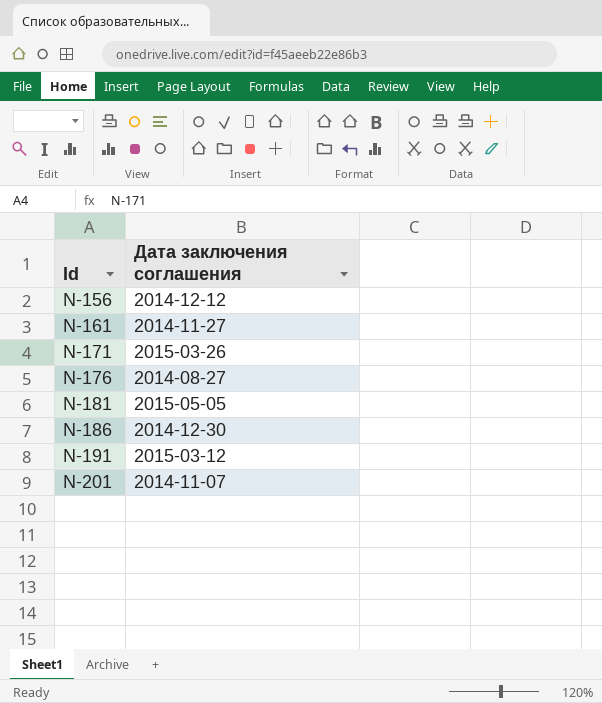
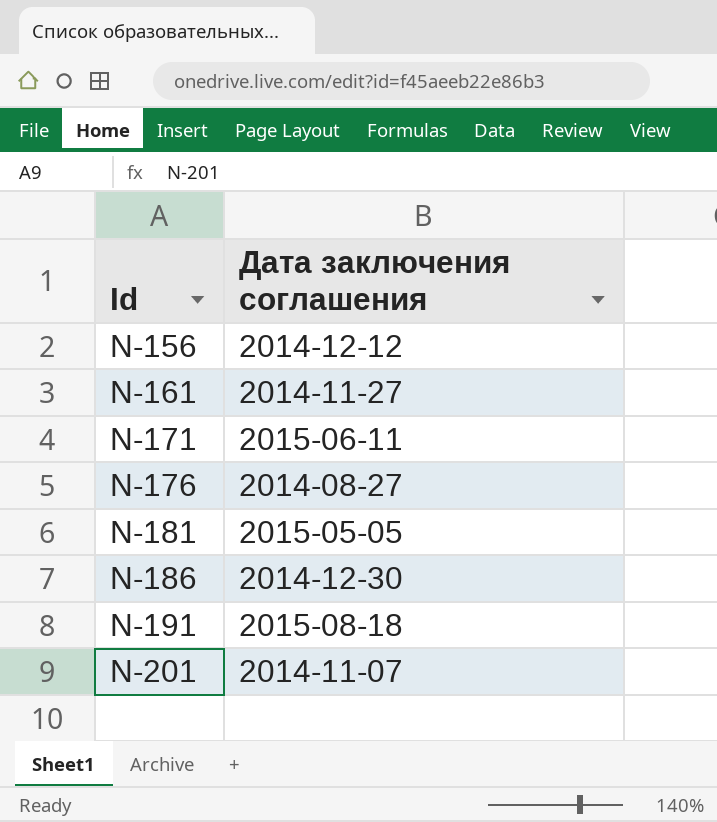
N-171 | Дата заключения соглашения: 2015-03-26 -> 2015-06-11
N-191 | Дата заключения соглашения: 2015-03-12 -> 2015-08-18

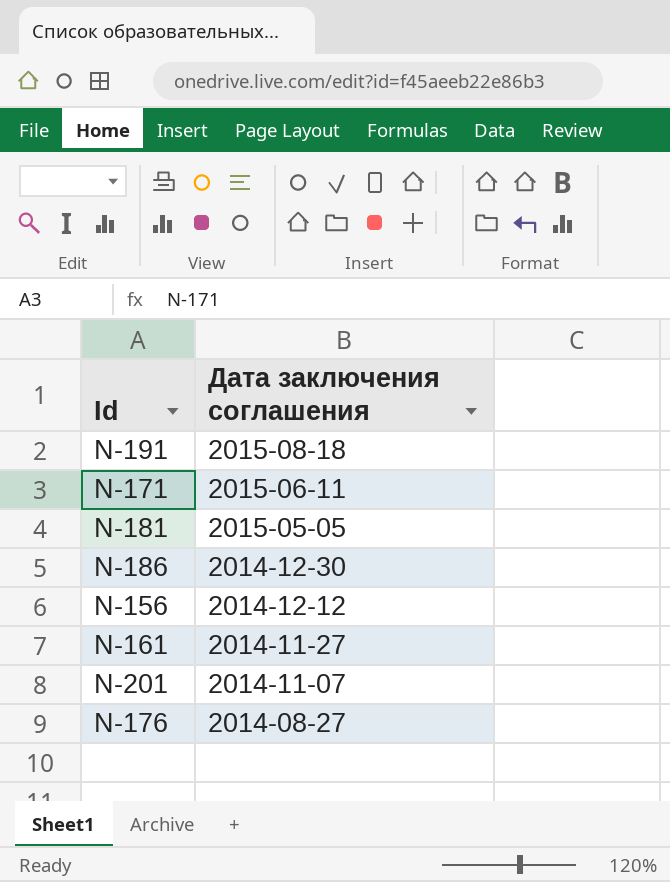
row order: Id ascending -> Дата заключения соглашения descending

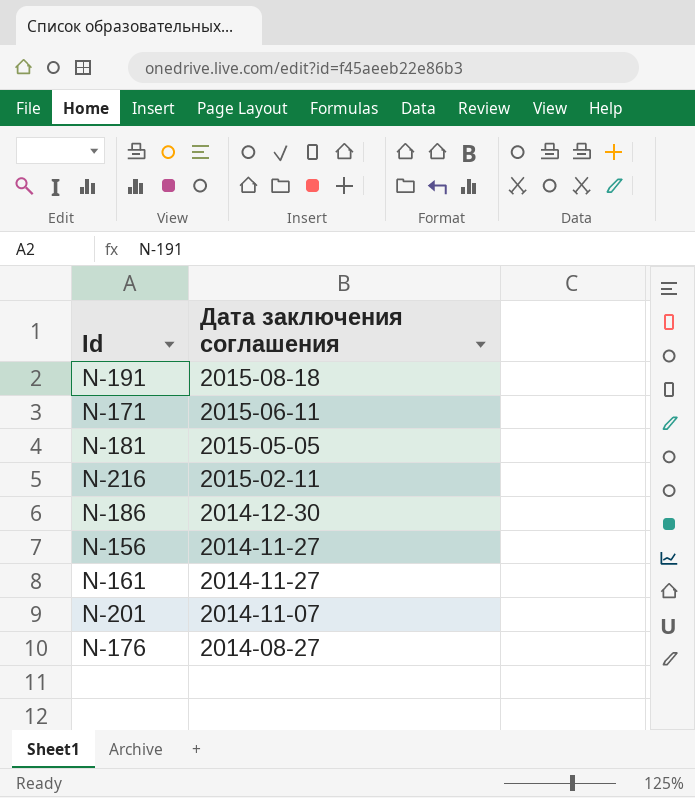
row N-216: none -> 2015-02-11
N-156 | Дата заключения соглашения: 2014-12-12 -> 2014-11-27

